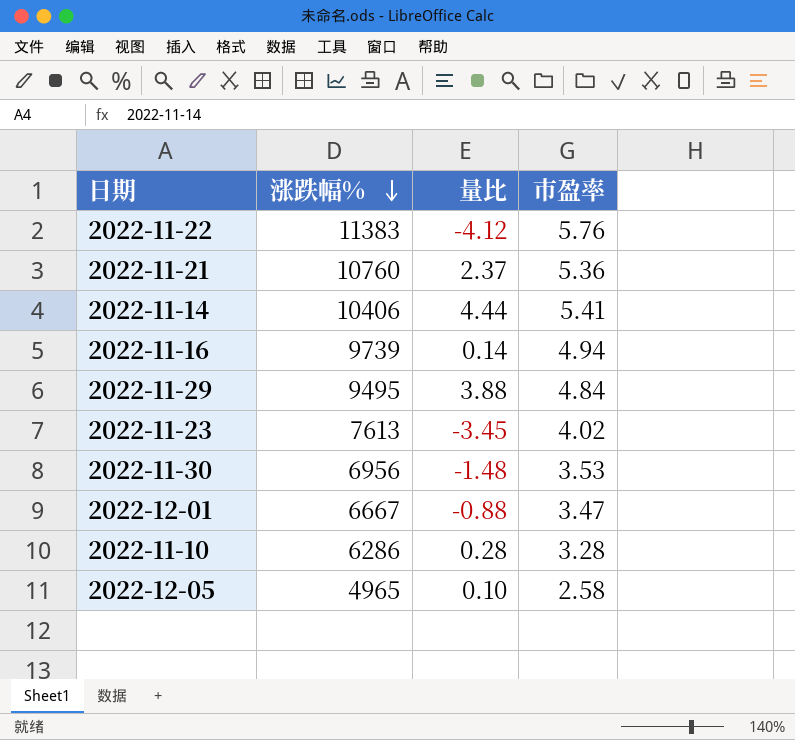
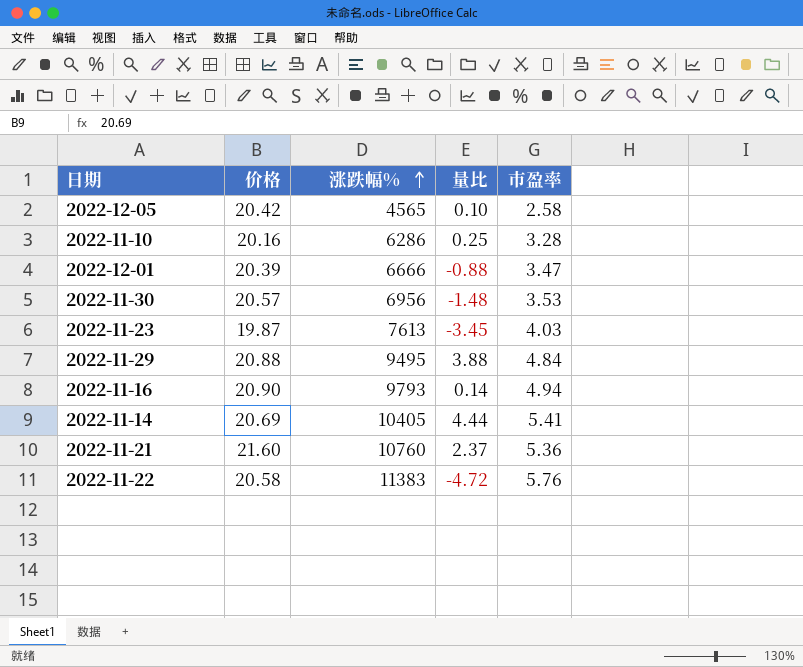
row order: 涨跌幅% descending -> 涨跌幅% ascending
column 价格 | position: none -> 2
2022-12-05 | 涨跌幅%: 4965 -> 4565
2022-11-10 | 量比: 0.28 -> 0.25
2022-12-01 | 涨跌幅%: 6667 -> 6666
2022-11-23 | 市盈率: 4.02 -> 4.03
2022-11-16 | 涨跌幅%: 9739 -> 9793
2022-11-14 | 涨跌幅%: 10406 -> 10405
2022-11-22 | 量比: -4.12 -> -4.72

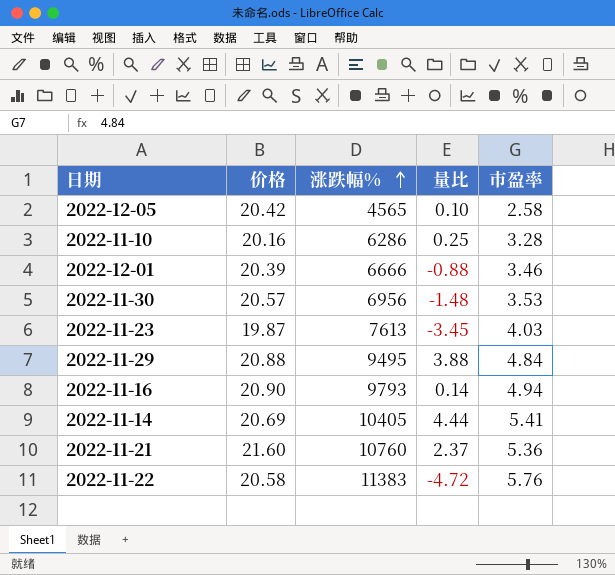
2022-12-01 | 市盈率: 3.47 -> 3.46

